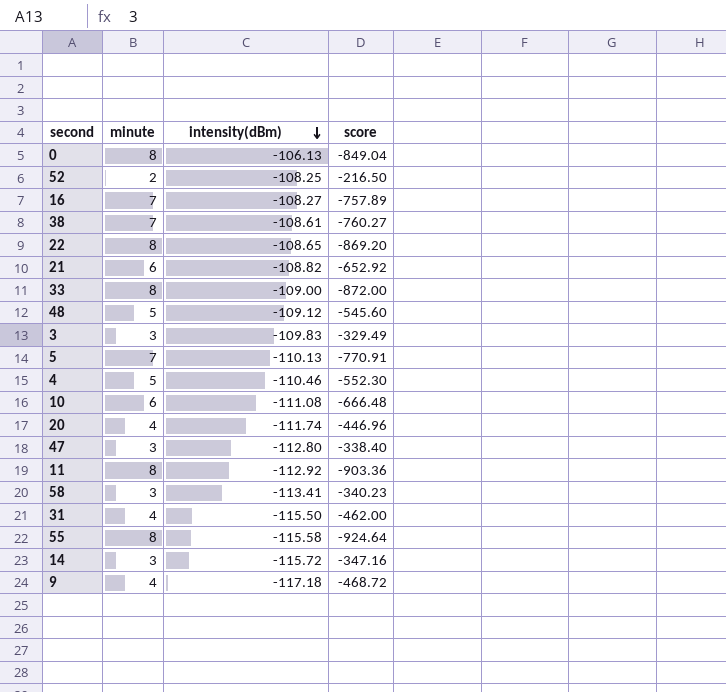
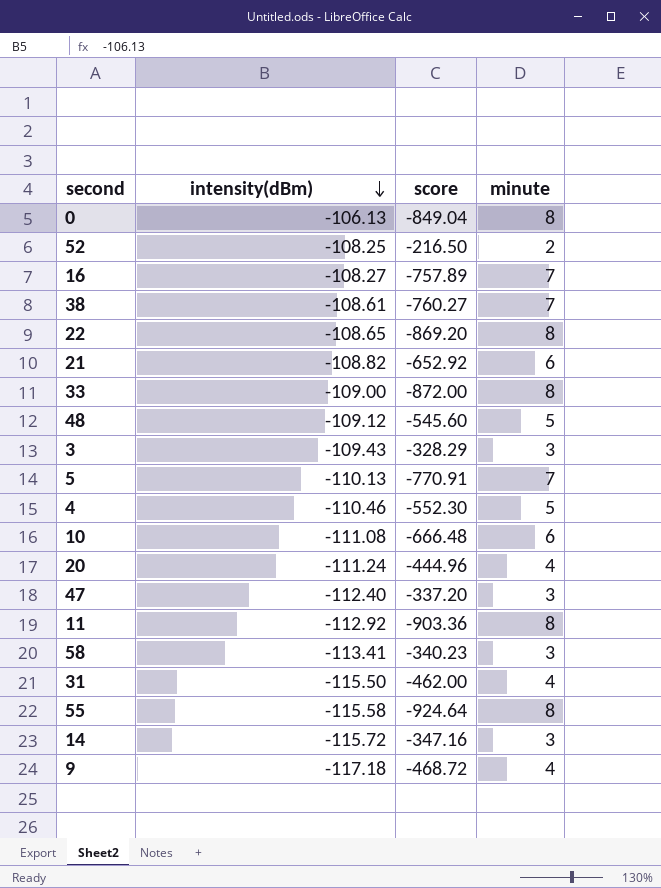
column minute | position: 2 -> 4
3 | intensity(dBm): -109.83 -> -109.43
3 | score: -329.49 -> -328.29
20 | intensity(dBm): -111.74 -> -111.24
20 | score: -446.96 -> -444.96
47 | intensity(dBm): -112.80 -> -112.40
47 | score: -338.40 -> -337.20

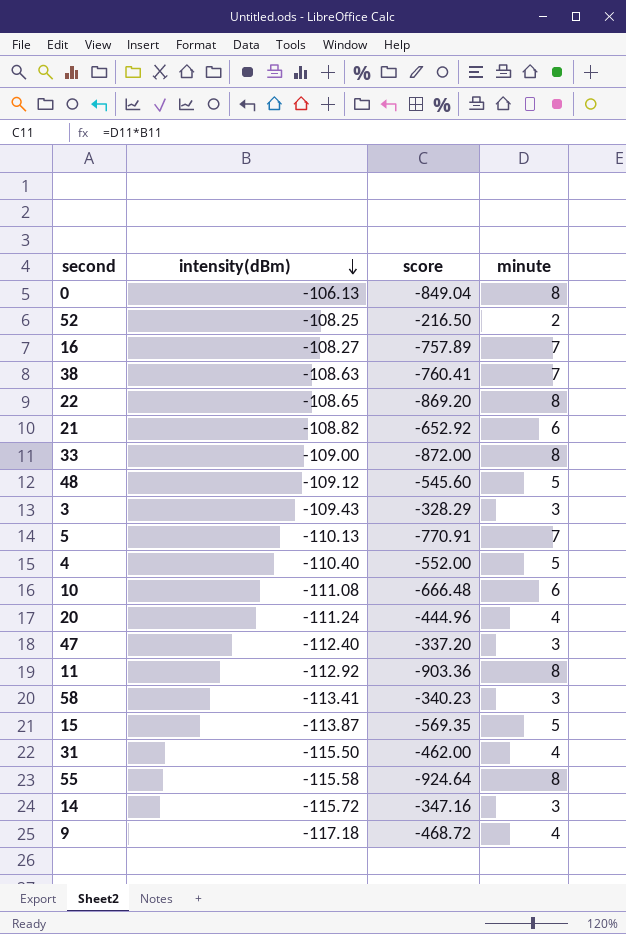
38 | intensity(dBm): -108.61 -> -108.63
38 | score: -760.27 -> -760.41
4 | intensity(dBm): -110.46 -> -110.40
4 | score: -552.30 -> -552.00
row 15: none -> -113.87 | -569.35 | 5

